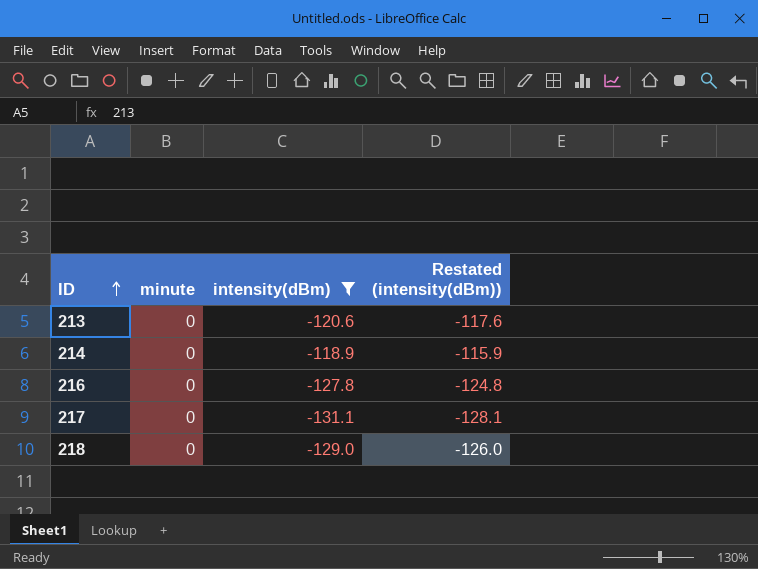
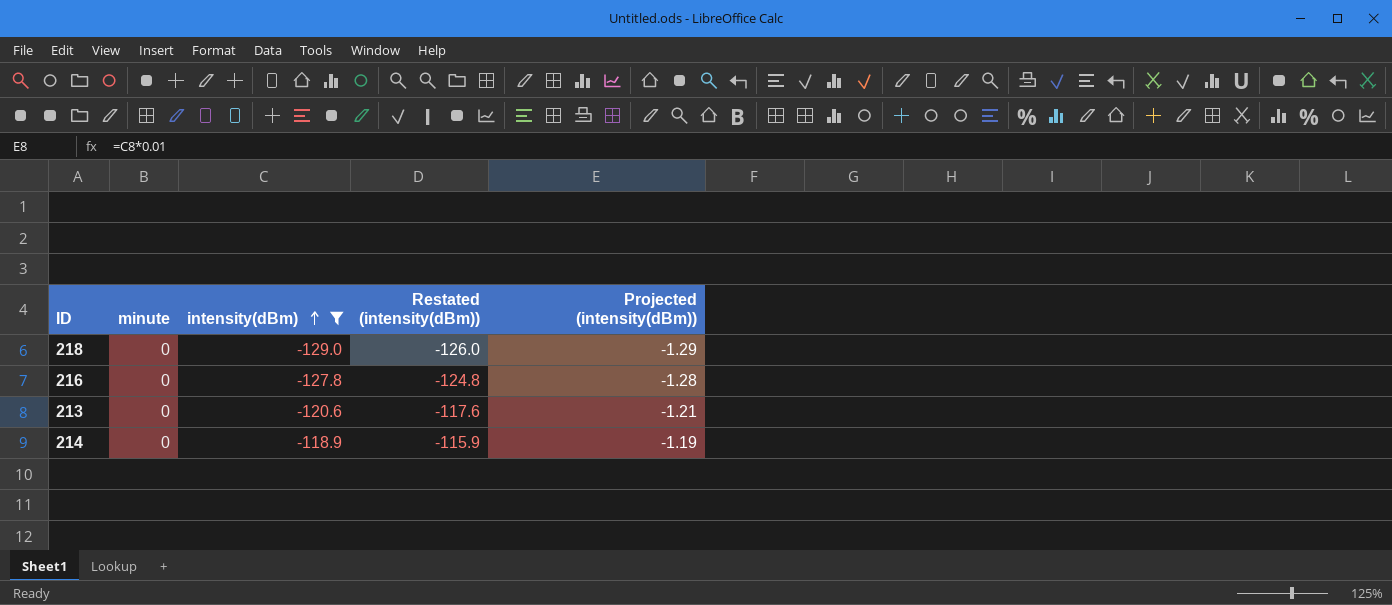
row order: ID ascending -> intensity(dBm) ascending
column Projected (intensity(dBm)) | formula: none -> [intensity(dBm)] * 0.01
row 217: 0 | -131.1 | -128.1 -> none

